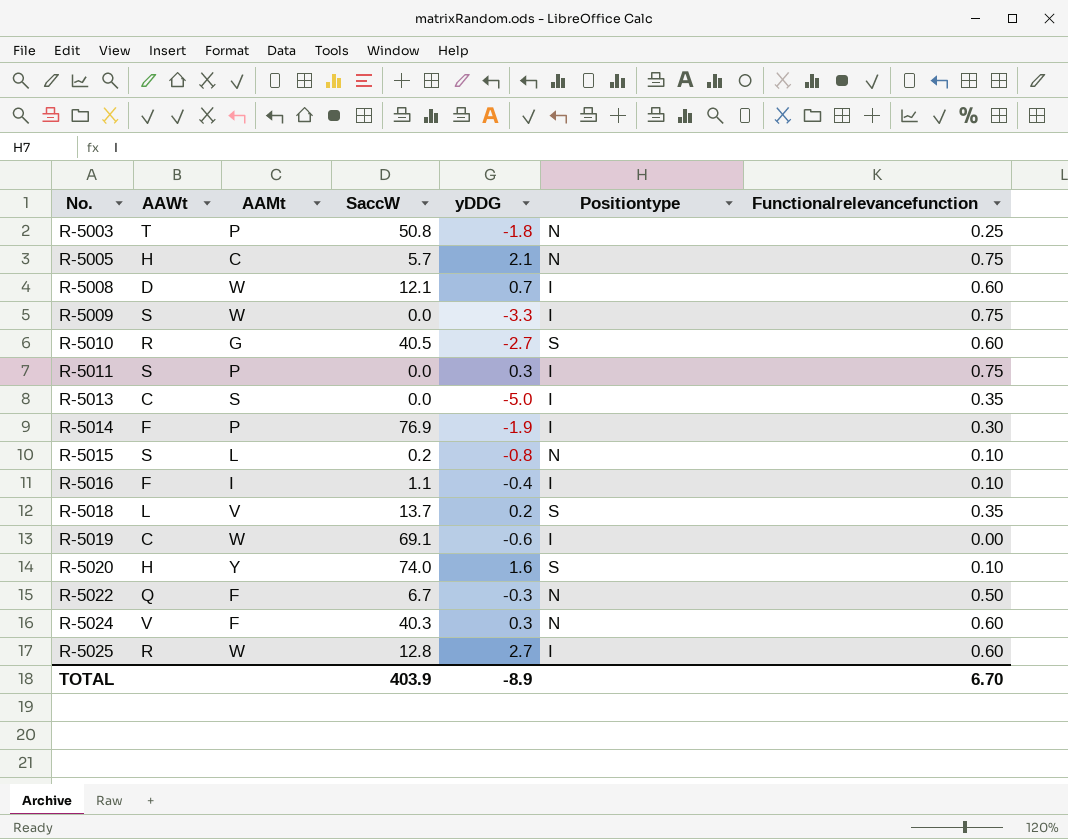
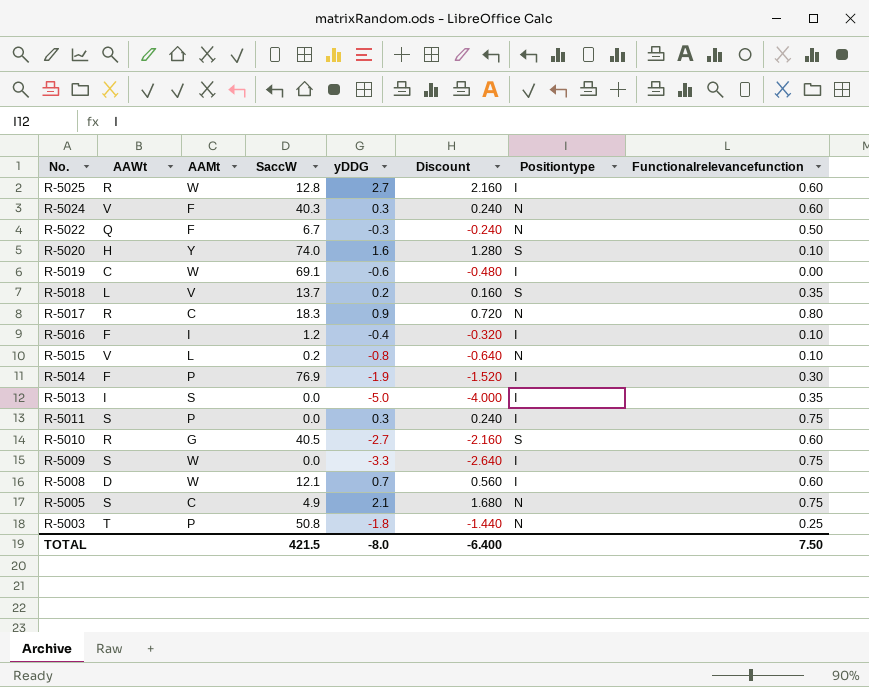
row order: No. ascending -> No. descending
column Discount | formula: none -> [yDDG] * 0.8
row R-5017: none -> R | C | 18.3 | 0.9 | 0.720 | N | 0.80
R-5016 | SaccW: 1.1 -> 1.2
R-5015 | AAWt: S -> V
R-5013 | AAWt: C -> I
R-5005 | AAWt: H -> S
R-5005 | SaccW: 5.7 -> 4.9
TOTAL | SaccW: 403.9 -> 421.5
TOTAL | yDDG: -8.9 -> -8.0
TOTAL | Functionalrelevancefunction: 6.70 -> 7.50

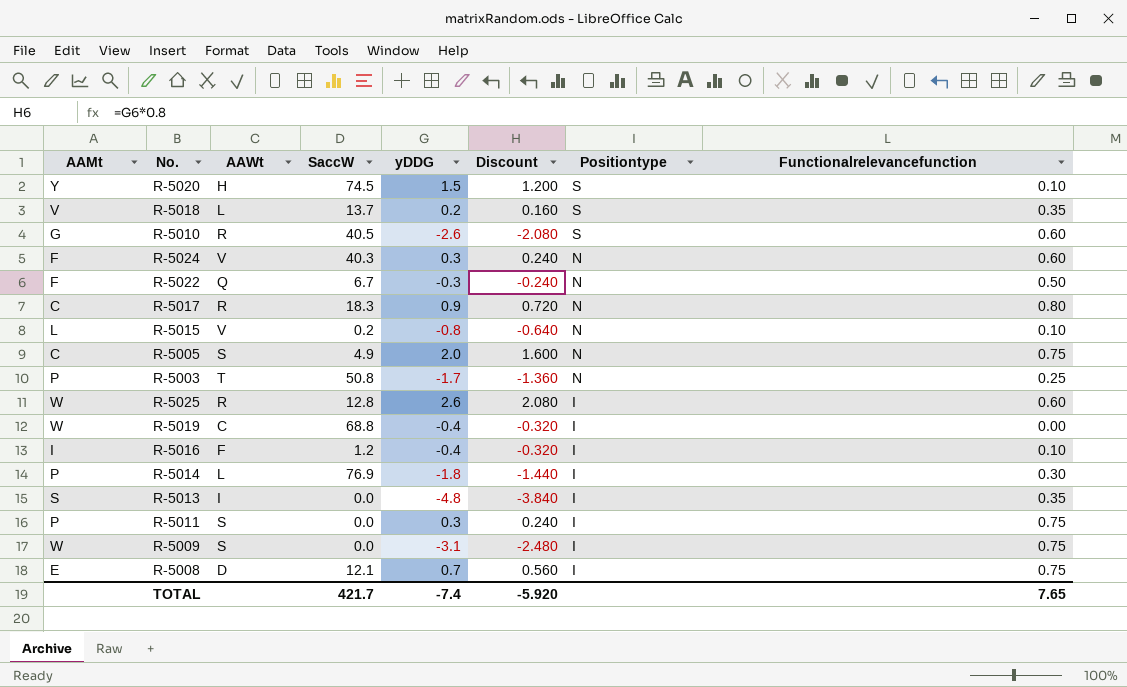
row order: No. descending -> Positiontype descending
column AAMt | position: 3 -> 1
R-5020 | SaccW: 74.0 -> 74.5
R-5020 | yDDG: 1.6 -> 1.5
R-5020 | Discount: 1.280 -> 1.200
R-5010 | yDDG: -2.7 -> -2.6
R-5010 | Discount: -2.160 -> -2.080
R-5005 | yDDG: 2.1 -> 2.0
R-5005 | Discount: 1.680 -> 1.600
R-5003 | yDDG: -1.8 -> -1.7
R-5003 | Discount: -1.440 -> -1.360
R-5025 | yDDG: 2.7 -> 2.6
R-5025 | Discount: 2.160 -> 2.080
R-5019 | SaccW: 69.1 -> 68.8
R-5019 | yDDG: -0.6 -> -0.4
R-5019 | Discount: -0.480 -> -0.320
R-5014 | AAWt: F -> L
R-5014 | yDDG: -1.9 -> -1.8
R-5014 | Discount: -1.520 -> -1.440
R-5013 | yDDG: -5.0 -> -4.8
R-5013 | Discount: -4.000 -> -3.840
R-5009 | yDDG: -3.3 -> -3.1
R-5009 | Discount: -2.640 -> -2.480
R-5008 | AAMt: W -> E
R-5008 | Functionalrelevancefunction: 0.60 -> 0.75
TOTAL | SaccW: 421.5 -> 421.7
TOTAL | yDDG: -8.0 -> -7.4
TOTAL | Discount: -6.400 -> -5.920
TOTAL | Functionalrelevancefunction: 7.50 -> 7.65

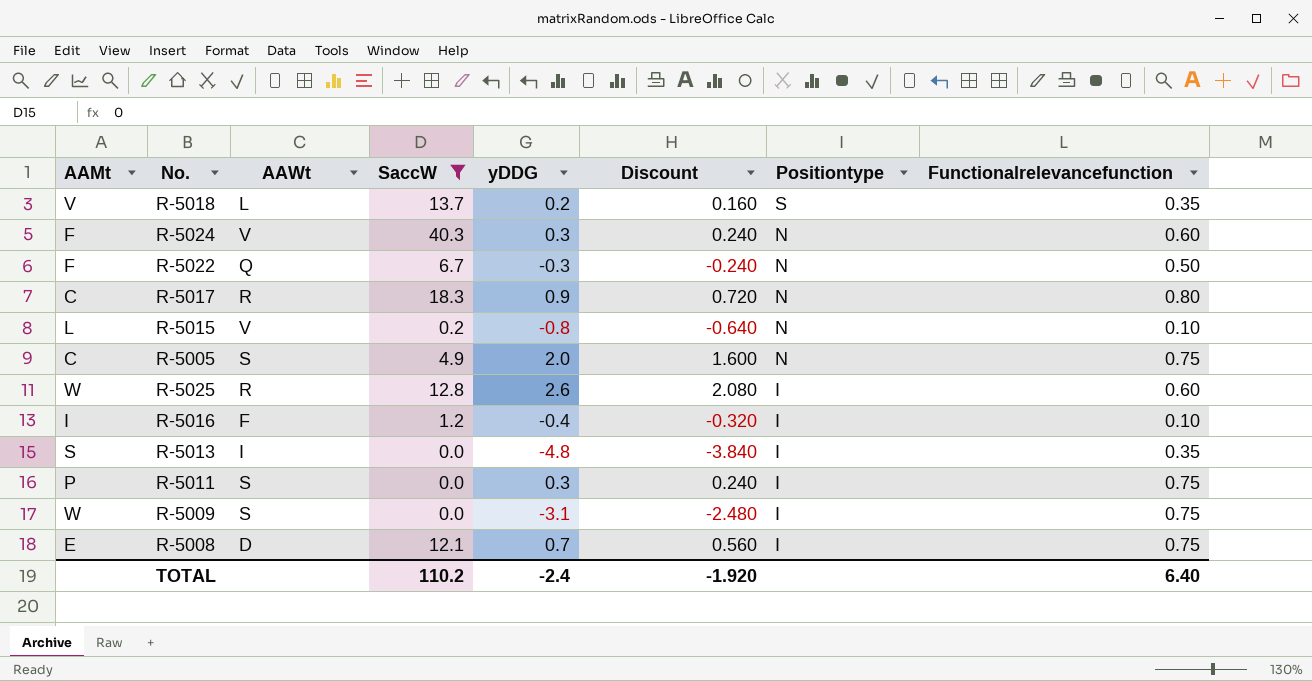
filter: none -> SaccW <= 40.3
TOTAL | SaccW: 421.7 -> 110.2
TOTAL | yDDG: -7.4 -> -2.4
TOTAL | Discount: -5.920 -> -1.920
TOTAL | Functionalrelevancefunction: 7.65 -> 6.40

